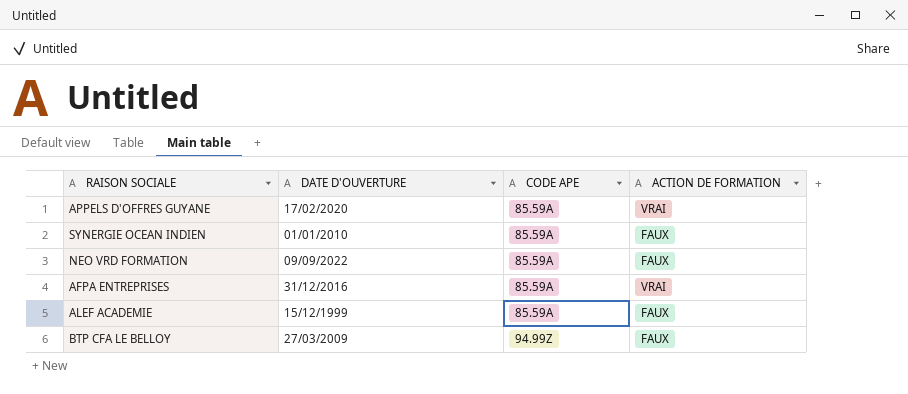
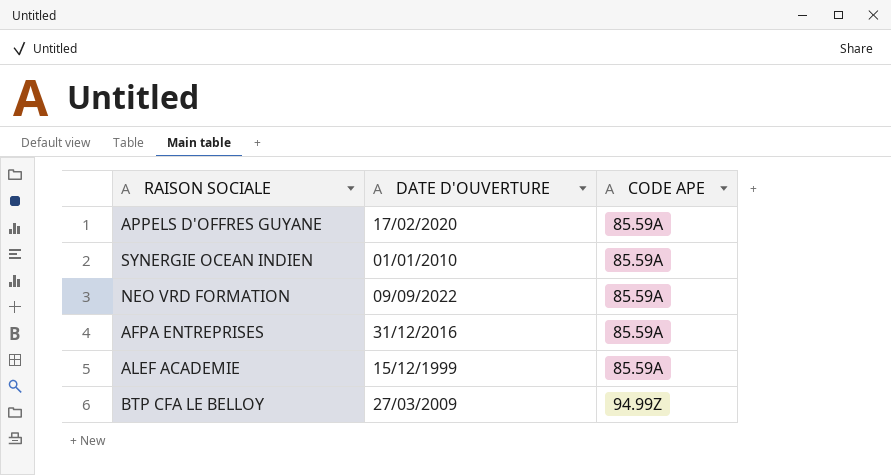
column ACTION DE FORMATION | position: 4 -> none

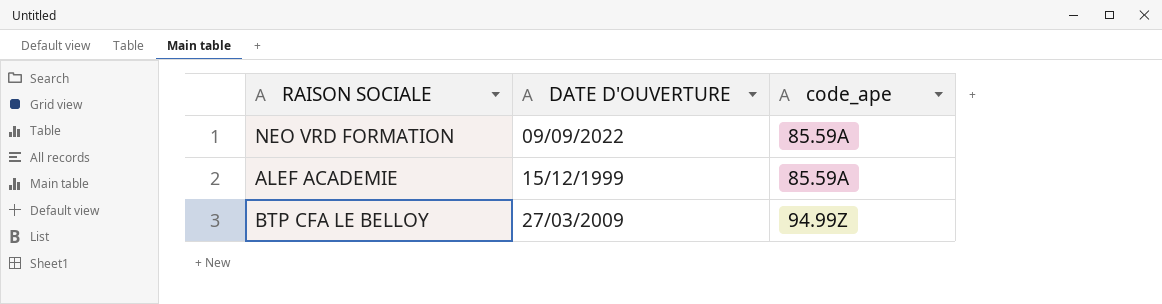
column name: CODE APE -> code_ape
row APPELS D'OFFRES GUYANE: 17/02/2020 | 85.59A -> none
row SYNERGIE OCEAN INDIEN: 01/01/2010 | 85.59A -> none
row AFPA ENTREPRISES: 31/12/2016 | 85.59A -> none

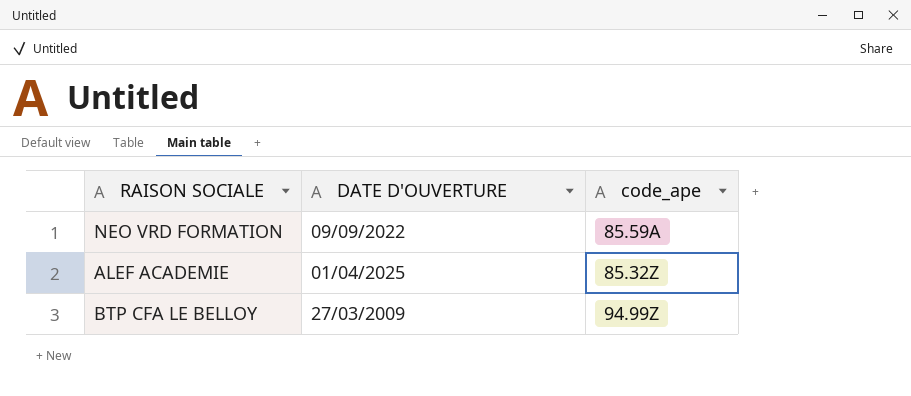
ALEF ACADEMIE | DATE D'OUVERTURE: 15/12/1999 -> 01/04/2025
ALEF ACADEMIE | code_ape: 85.59A -> 85.32Z

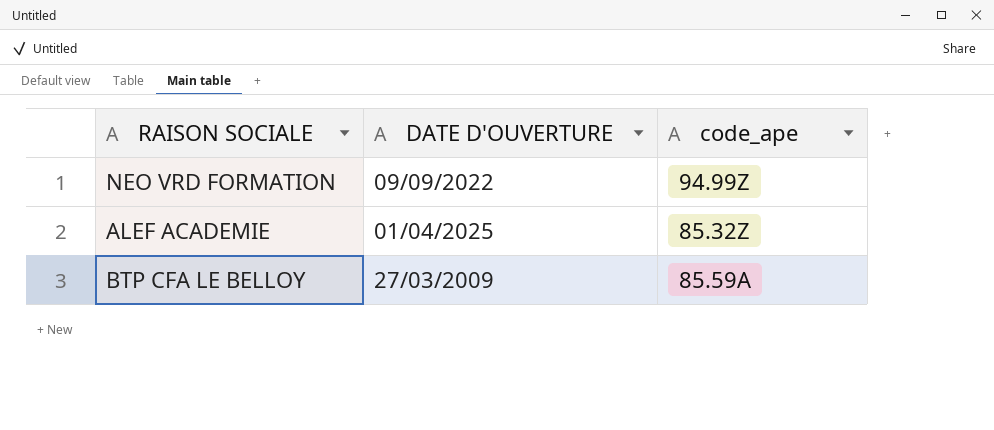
NEO VRD FORMATION | code_ape: 85.59A -> 94.99Z
BTP CFA LE BELLOY | code_ape: 94.99Z -> 85.59A

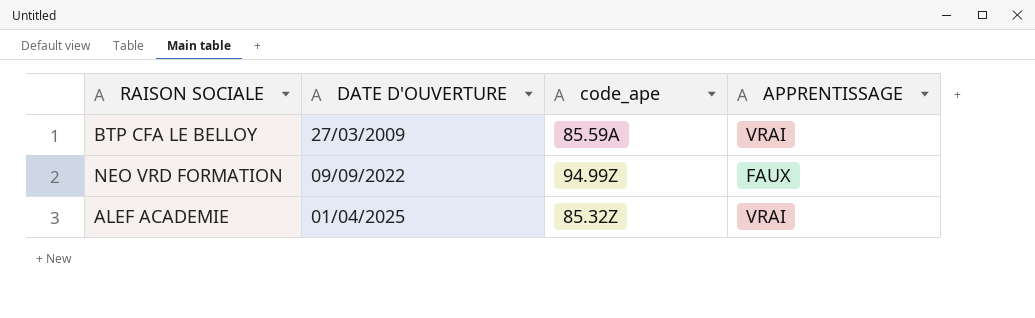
row order: none -> DATE D'OUVERTURE ascending
column APPRENTISSAGE | position: none -> 4

